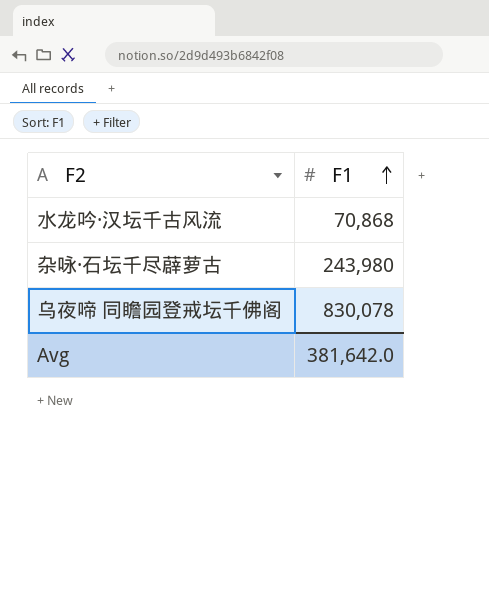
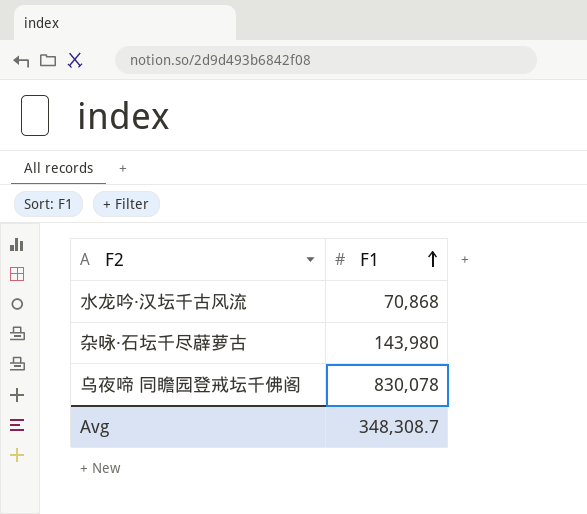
杂咏·石坛千尽薜萝古 | F1: 243,980 -> 143,980
Avg | F1: 381,642.0 -> 348,308.7

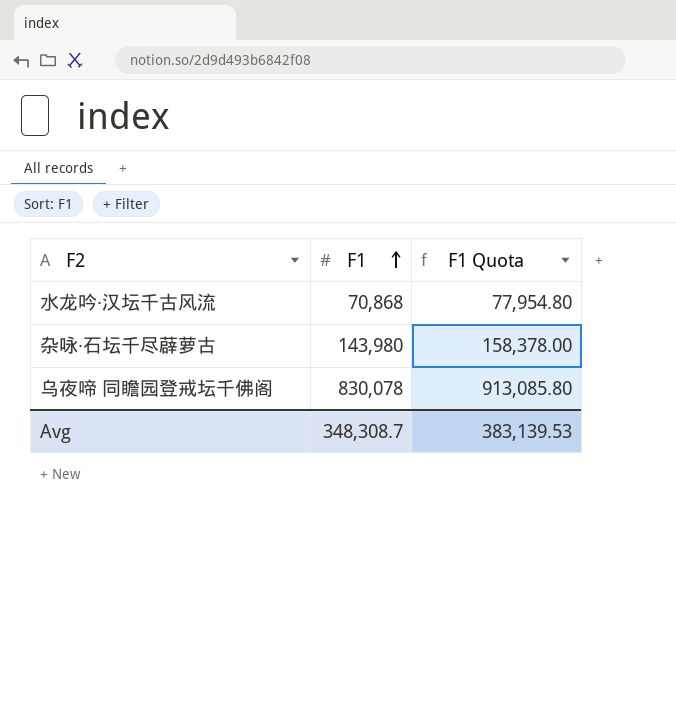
column F1 Quota | formula: none -> [F1] * 1.1

